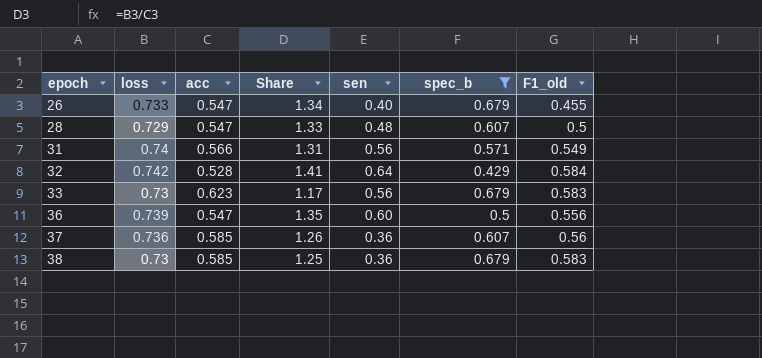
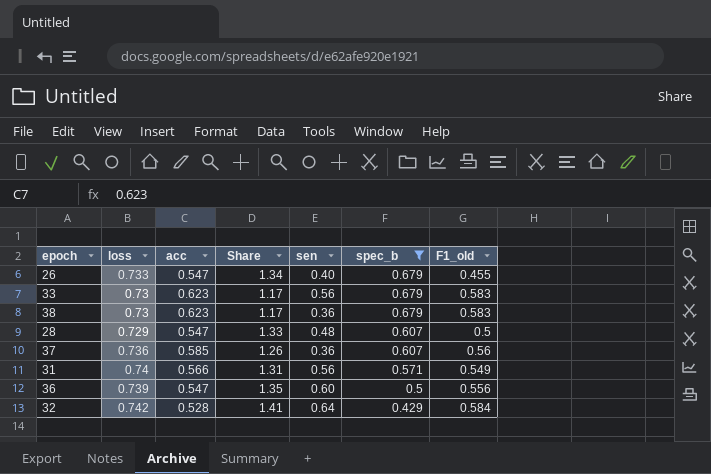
row order: epoch ascending -> spec_b descending
38 | acc: 0.585 -> 0.623
38 | Share: 1.25 -> 1.17

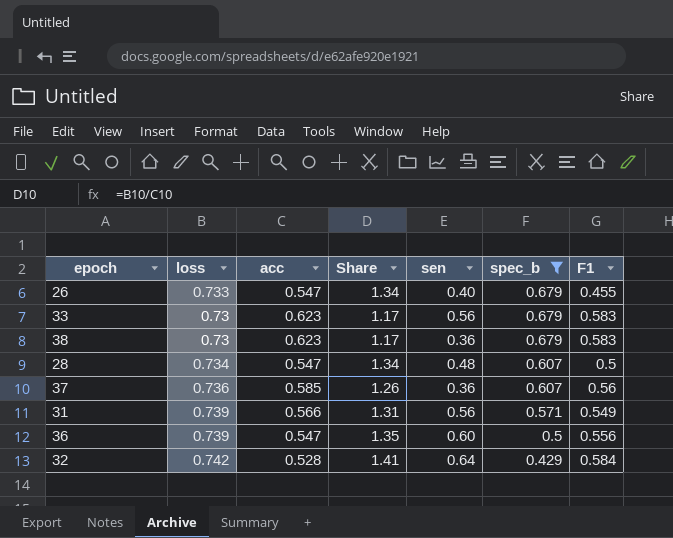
column name: F1_old -> F1
28 | loss: 0.729 -> 0.734
28 | Share: 1.33 -> 1.34
31 | loss: 0.74 -> 0.739

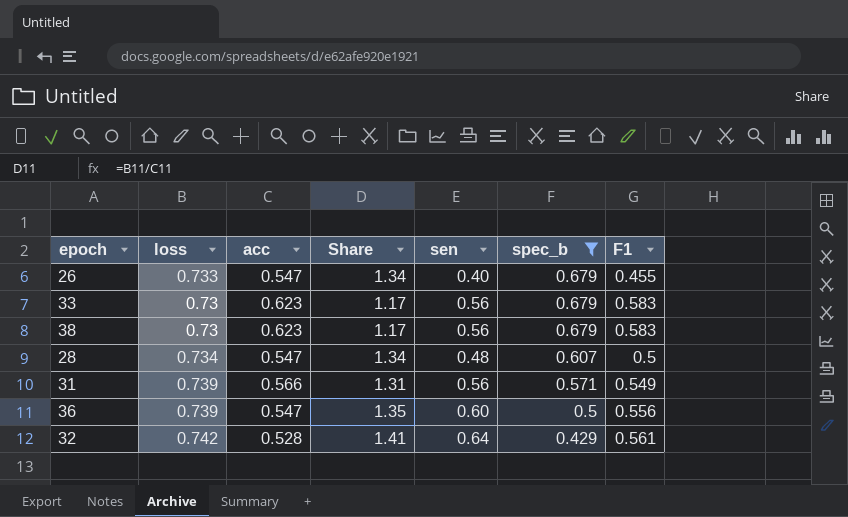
row 37: 0.736 | 0.585 | 1.26 | 0.36 | 0.607 | 0.56 -> none
38 | sen: 0.36 -> 0.56
32 | F1: 0.584 -> 0.561

